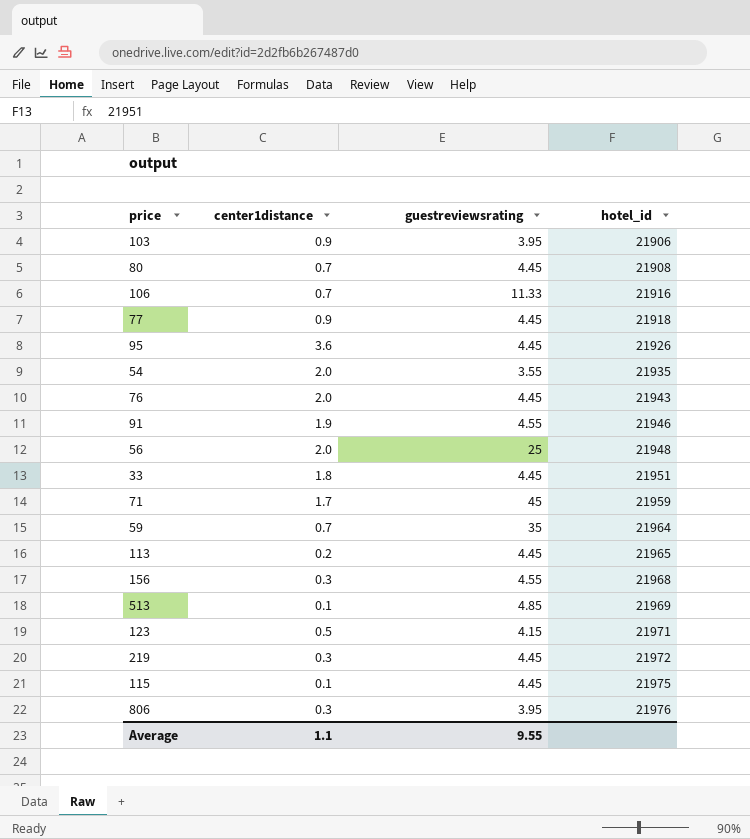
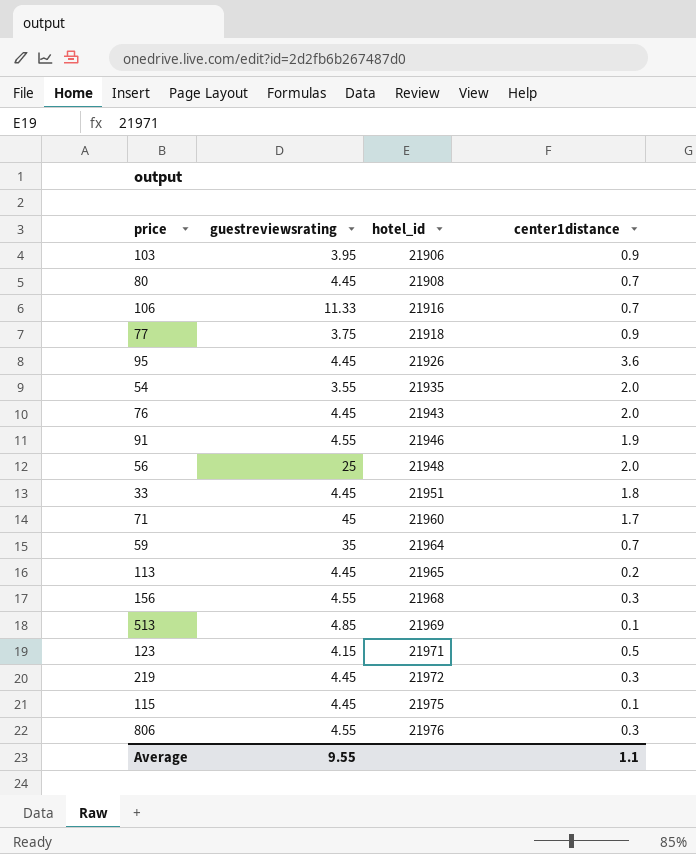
column center1distance | position: 2 -> 4
77 | guestreviewsrating: 4.45 -> 3.75
71 | hotel_id: 21959 -> 21960
806 | guestreviewsrating: 3.95 -> 4.55

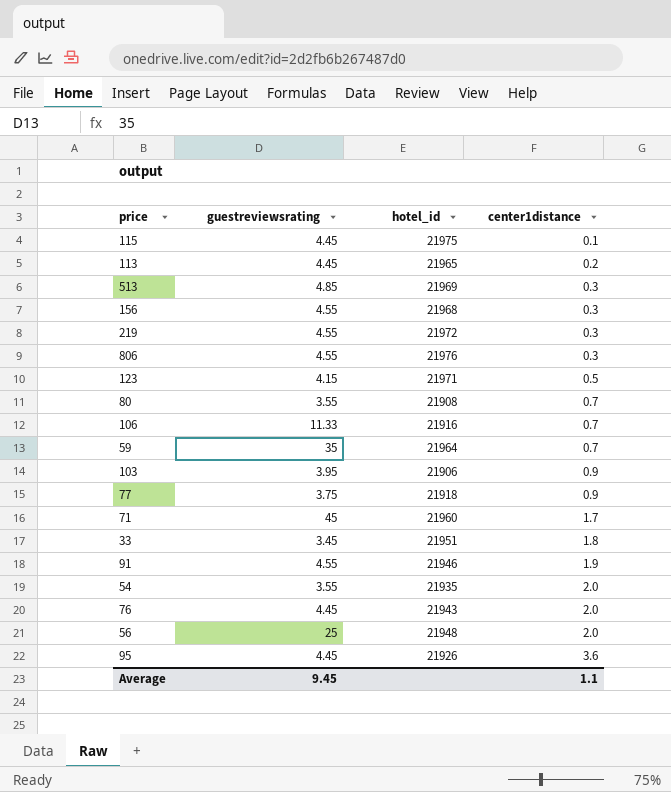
row order: hotel_id ascending -> center1distance ascending
513 | center1distance: 0.1 -> 0.3
219 | guestreviewsrating: 4.45 -> 4.55
80 | guestreviewsrating: 4.45 -> 3.55
33 | guestreviewsrating: 4.45 -> 3.45
Average | guestreviewsrating: 9.55 -> 9.45

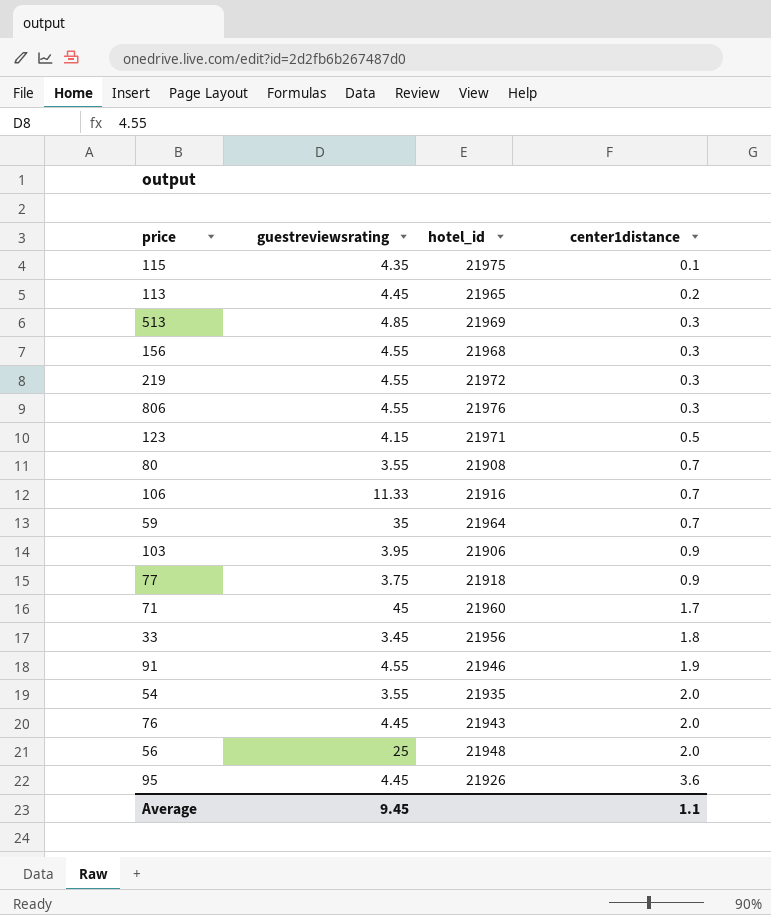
115 | guestreviewsrating: 4.45 -> 4.35
33 | hotel_id: 21951 -> 21956

